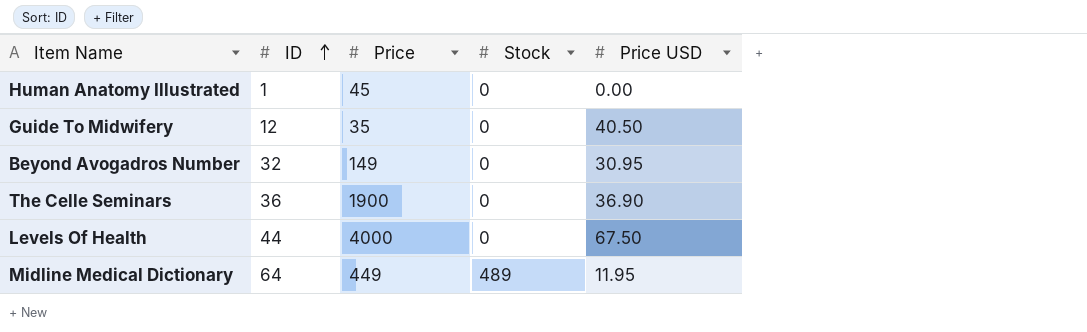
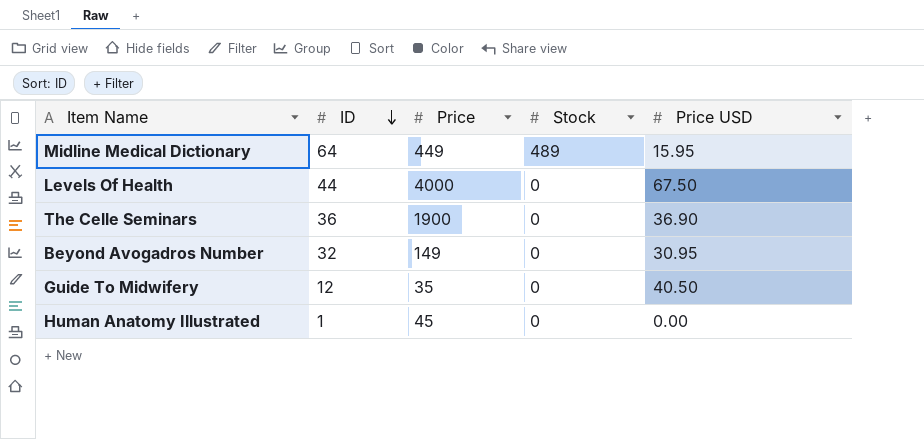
row order: ID ascending -> ID descending
Midline Medical Dictionary | Price USD: 11.95 -> 15.95

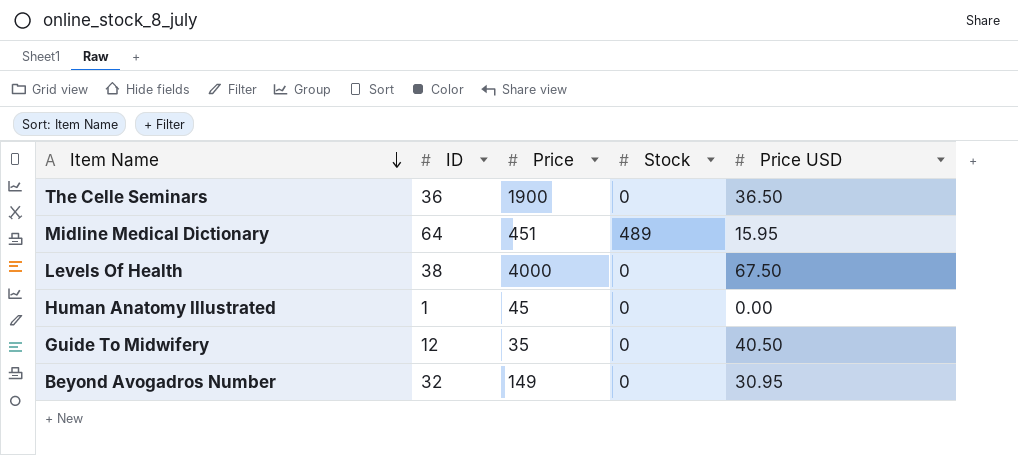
row order: ID descending -> Item Name descending
The Celle Seminars | Price USD: 36.90 -> 36.50
Midline Medical Dictionary | Price: 449 -> 451
Levels Of Health | ID: 44 -> 38

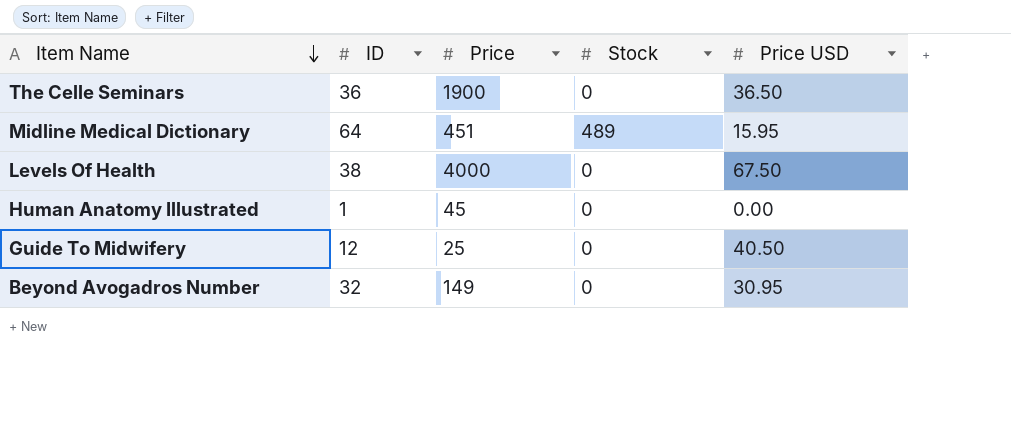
Guide To Midwifery | Price: 35 -> 25

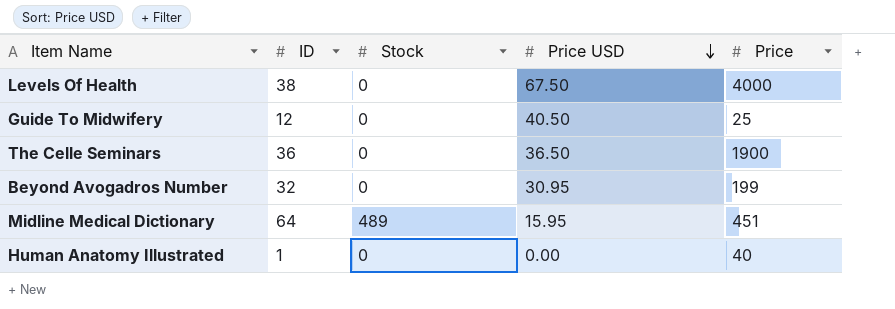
row order: Item Name descending -> Price USD descending
column Price | position: 3 -> 5
Beyond Avogadros Number | Price: 149 -> 199
Human Anatomy Illustrated | Price: 45 -> 40

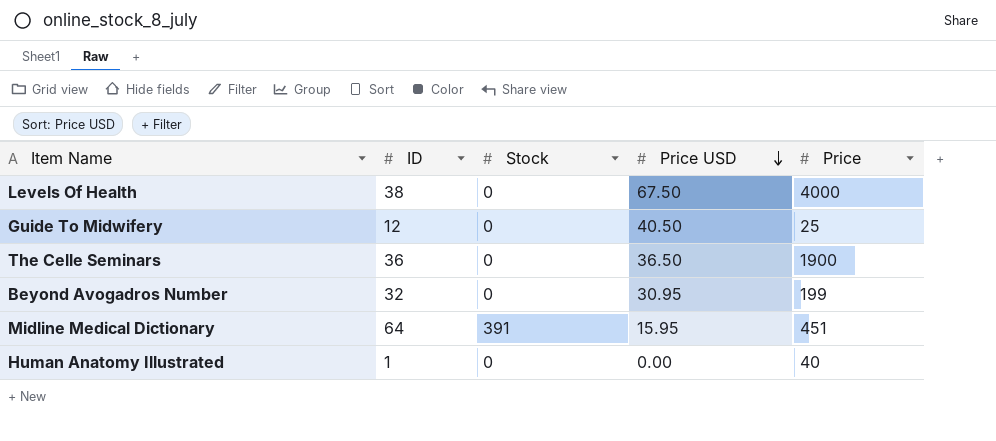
Midline Medical Dictionary | Stock: 489 -> 391

